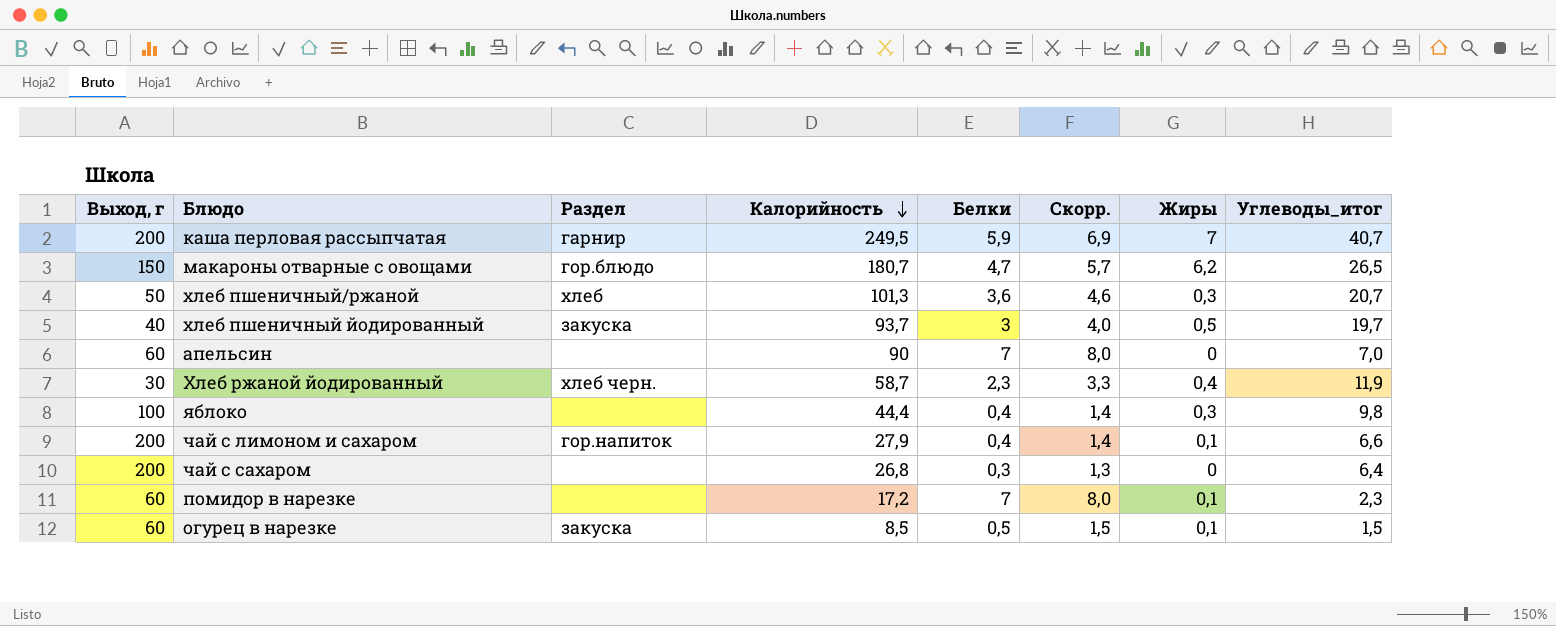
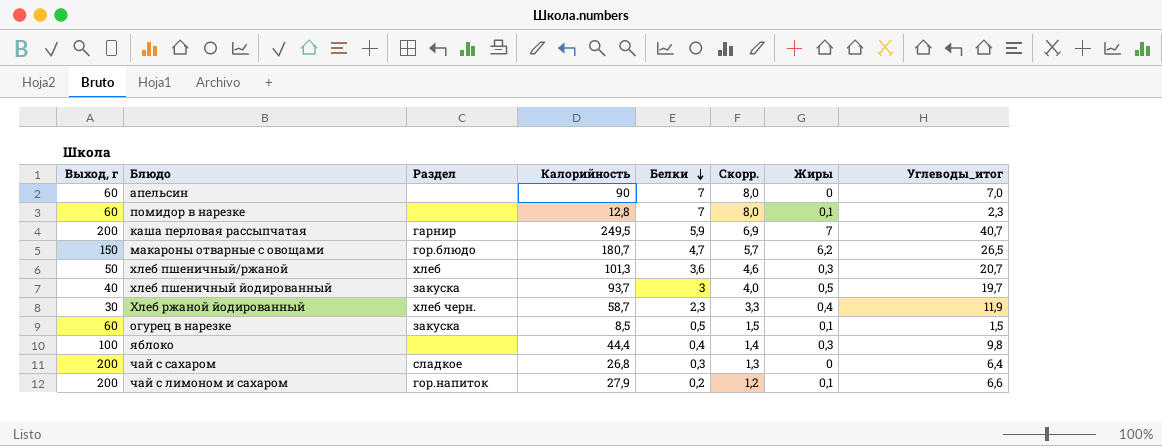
row order: Калорийность descending -> Белки descending
помидор в нарезке | Калорийность: 17,2 -> 12,8
чай с сахаром | Раздел: none -> сладкое
чай с лимоном и сахаром | Белки: 0,4 -> 0,2
чай с лимоном и сахаром | Скорр.: 1,4 -> 1,2

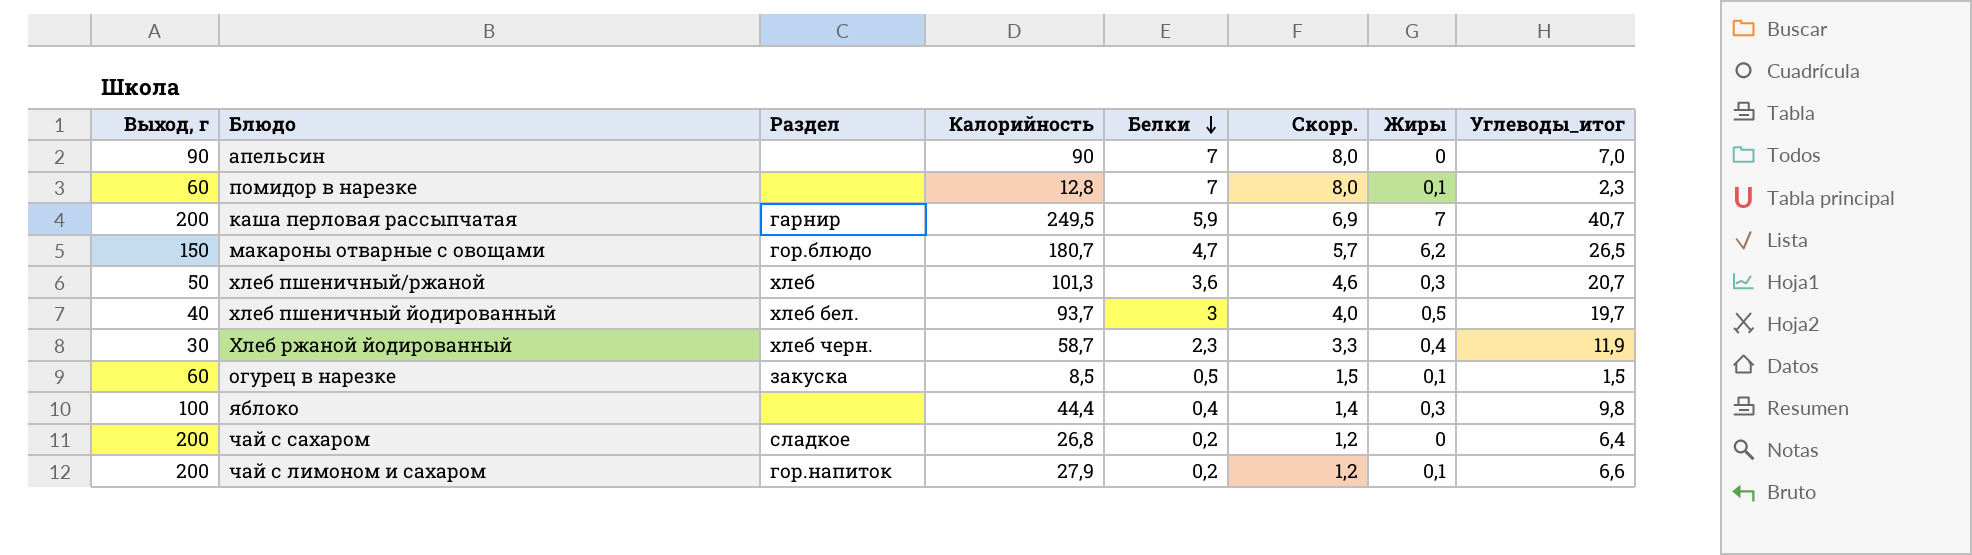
апельсин | Выход, г: 60 -> 90
хлеб пшеничный йодированный | Раздел: закуска -> хлеб бел.
чай с сахаром | Белки: 0,3 -> 0,2
чай с сахаром | Скорр.: 1,3 -> 1,2

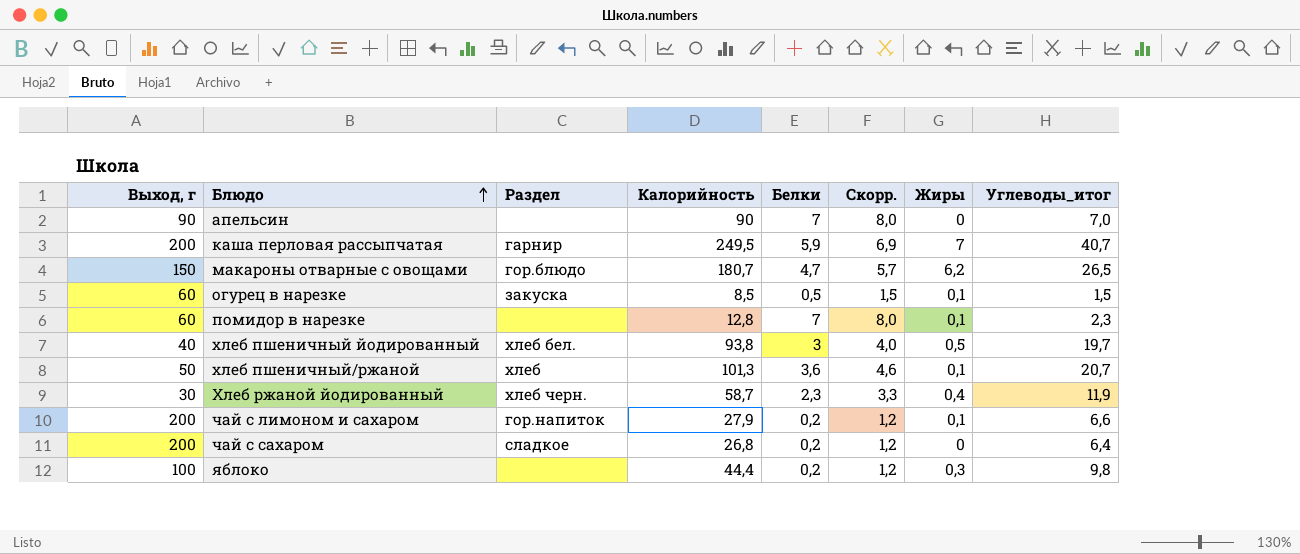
row order: Белки descending -> Блюдо ascending
хлеб пшеничный йодированный | Калорийность: 93,7 -> 93,8
хлеб пшеничный/ржаной | Жиры: 0,3 -> 0,1
яблоко | Белки: 0,4 -> 0,2
яблоко | Скорр.: 1,4 -> 1,2

